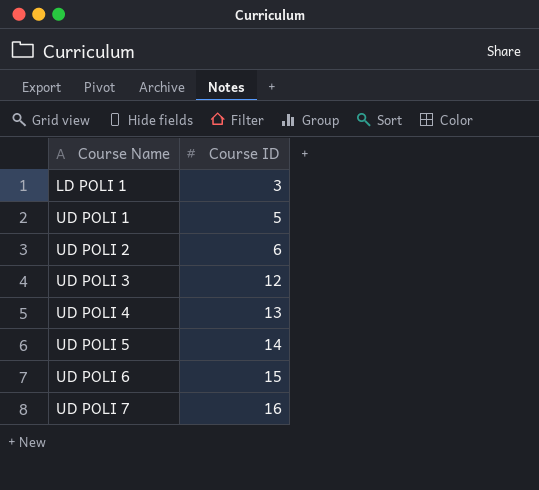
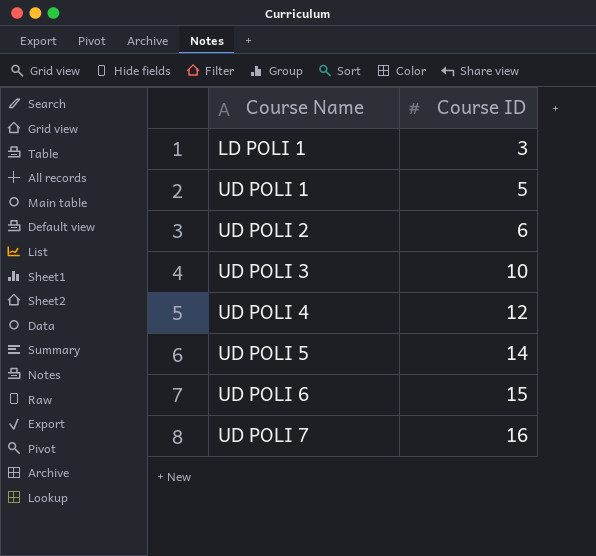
UD POLI 3 | Course ID: 12 -> 10
UD POLI 4 | Course ID: 13 -> 12

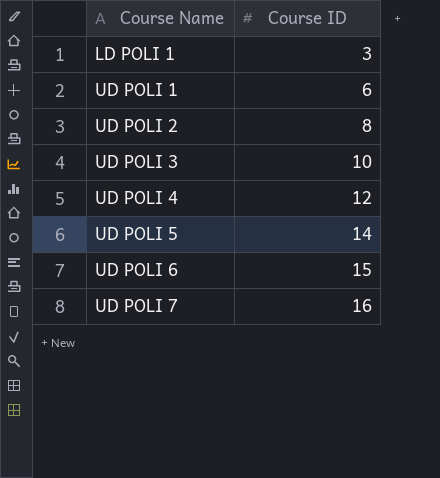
UD POLI 1 | Course ID: 5 -> 6
UD POLI 2 | Course ID: 6 -> 8

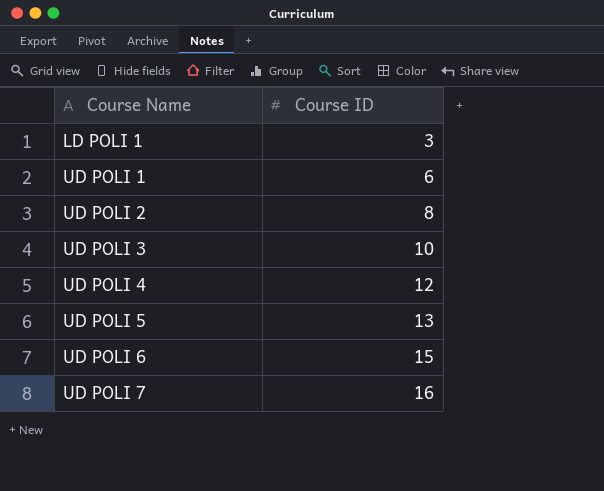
UD POLI 5 | Course ID: 14 -> 13

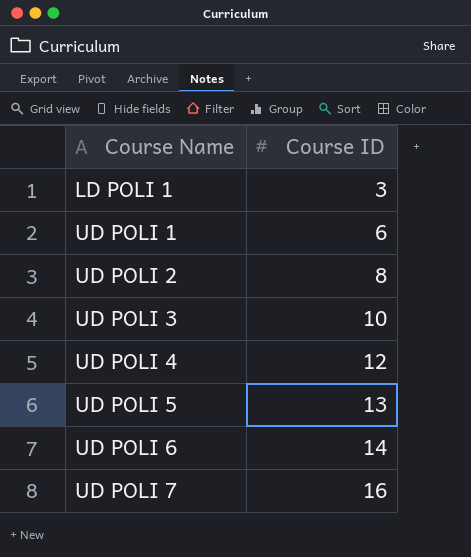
UD POLI 6 | Course ID: 15 -> 14

